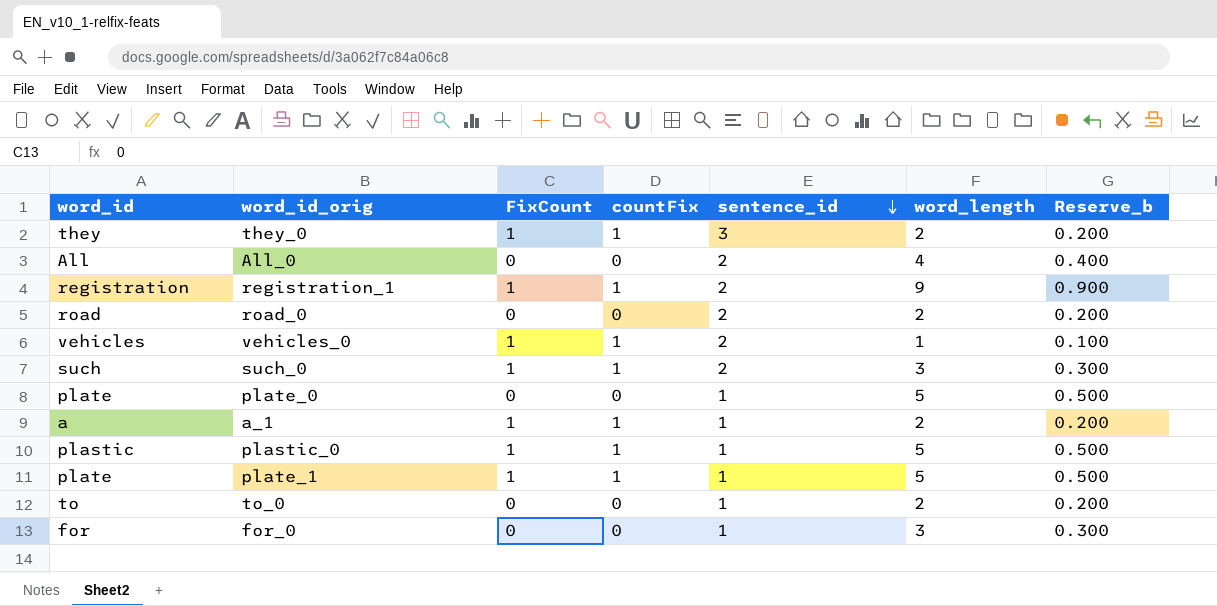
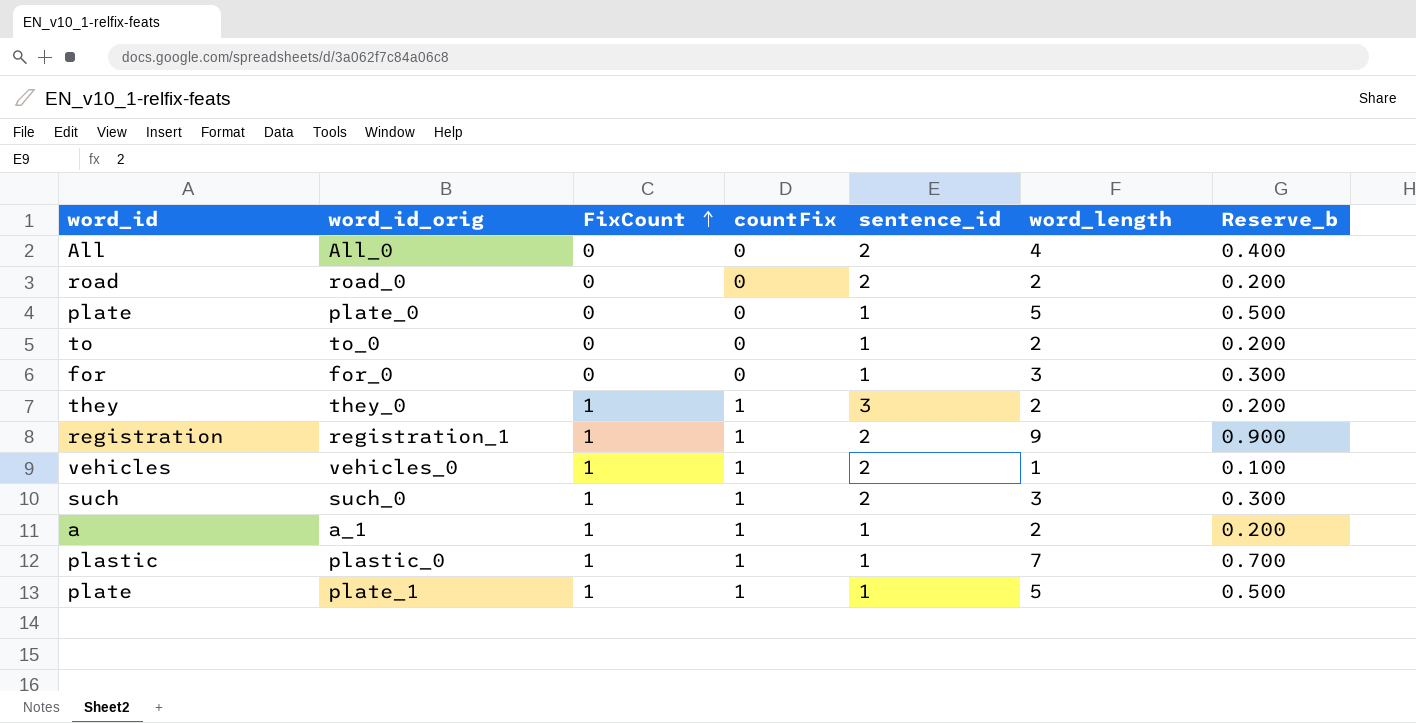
row order: sentence_id descending -> FixCount ascending
plastic_0 | word_length: 5 -> 7
plastic_0 | Reserve_b: 0.500 -> 0.700

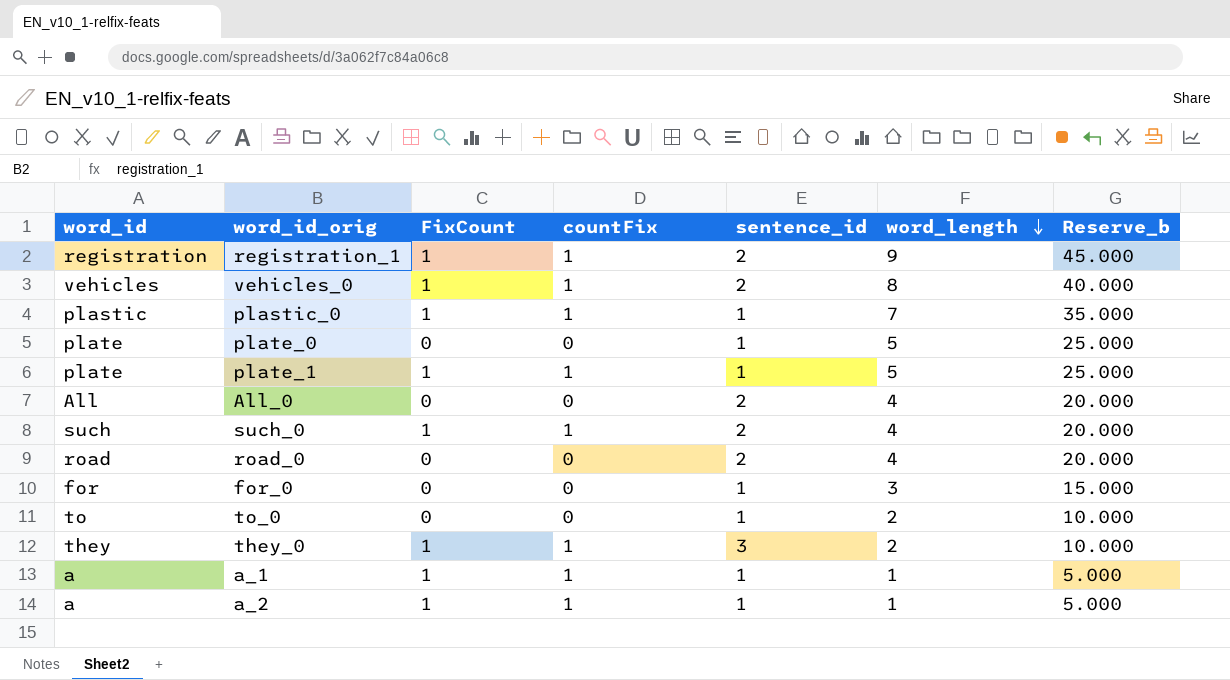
row order: FixCount ascending -> word_length descending
column Reserve_b | formula: [word_length] * 0.1 -> [word_length] * 5
vehicles_0 | word_length: 1 -> 8
such_0 | word_length: 3 -> 4
road_0 | word_length: 2 -> 4
a_1 | word_length: 2 -> 1
row a_2: none -> a | 1 | 1 | 1 | 1 | 5.000

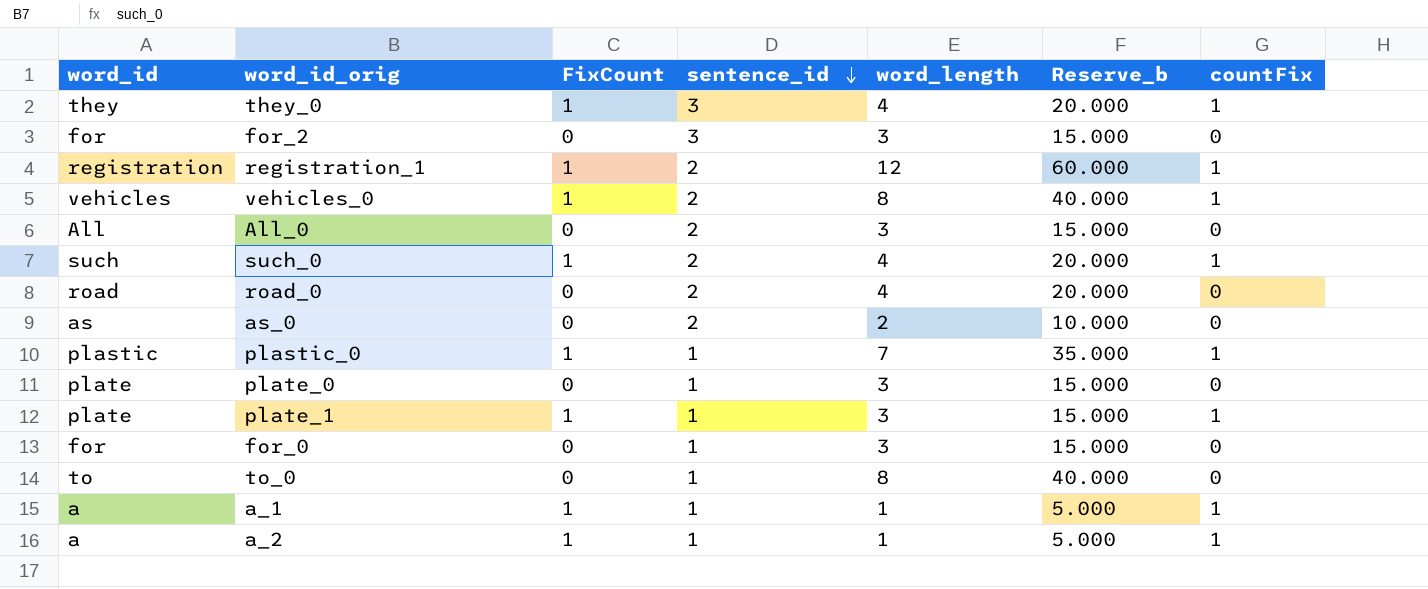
row order: word_length descending -> sentence_id descending
column countFix | position: 4 -> 7
they_0 | word_length: 2 -> 4
they_0 | Reserve_b: 10.000 -> 20.000
row for_2: none -> for | 0 | 3 | 3 | 15.000 | 0
registration_1 | word_length: 9 -> 12
registration_1 | Reserve_b: 45.000 -> 60.000
All_0 | word_length: 4 -> 3
All_0 | Reserve_b: 20.000 -> 15.000
row as_0: none -> as | 0 | 2 | 2 | 10.000 | 0
plate_0 | word_length: 5 -> 3
plate_0 | Reserve_b: 25.000 -> 15.000
plate_1 | word_length: 5 -> 3
plate_1 | Reserve_b: 25.000 -> 15.000
to_0 | word_length: 2 -> 8
to_0 | Reserve_b: 10.000 -> 40.000

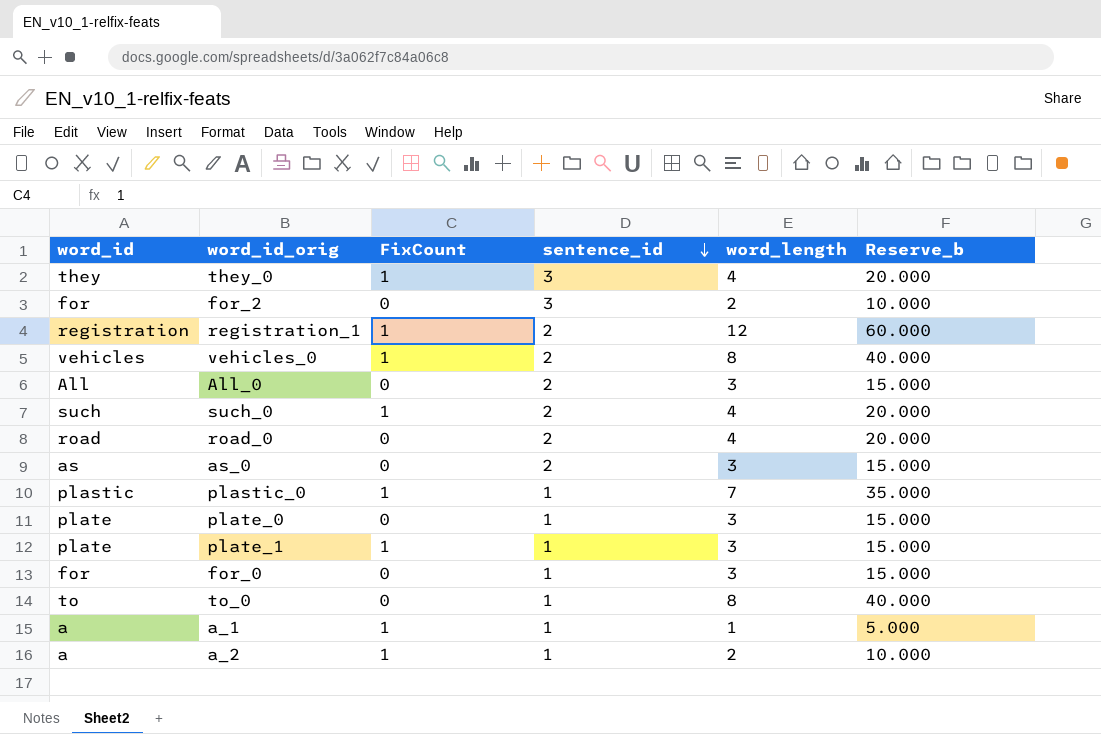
column countFix | position: 7 -> none
for_2 | word_length: 3 -> 2
for_2 | Reserve_b: 15.000 -> 10.000
as_0 | word_length: 2 -> 3
as_0 | Reserve_b: 10.000 -> 15.000
a_2 | word_length: 1 -> 2
a_2 | Reserve_b: 5.000 -> 10.000

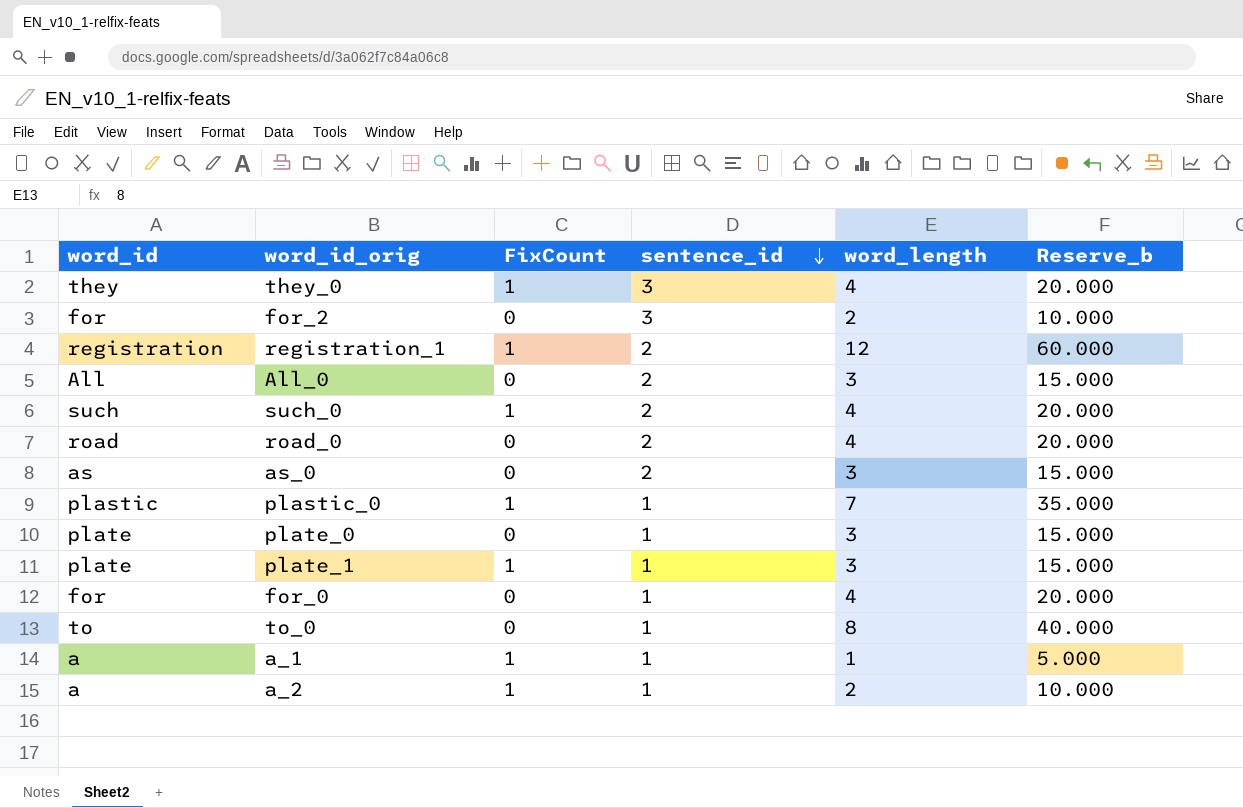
row vehicles_0: vehicles | 1 | 2 | 8 | 40.000 -> none
for_0 | word_length: 3 -> 4
for_0 | Reserve_b: 15.000 -> 20.000

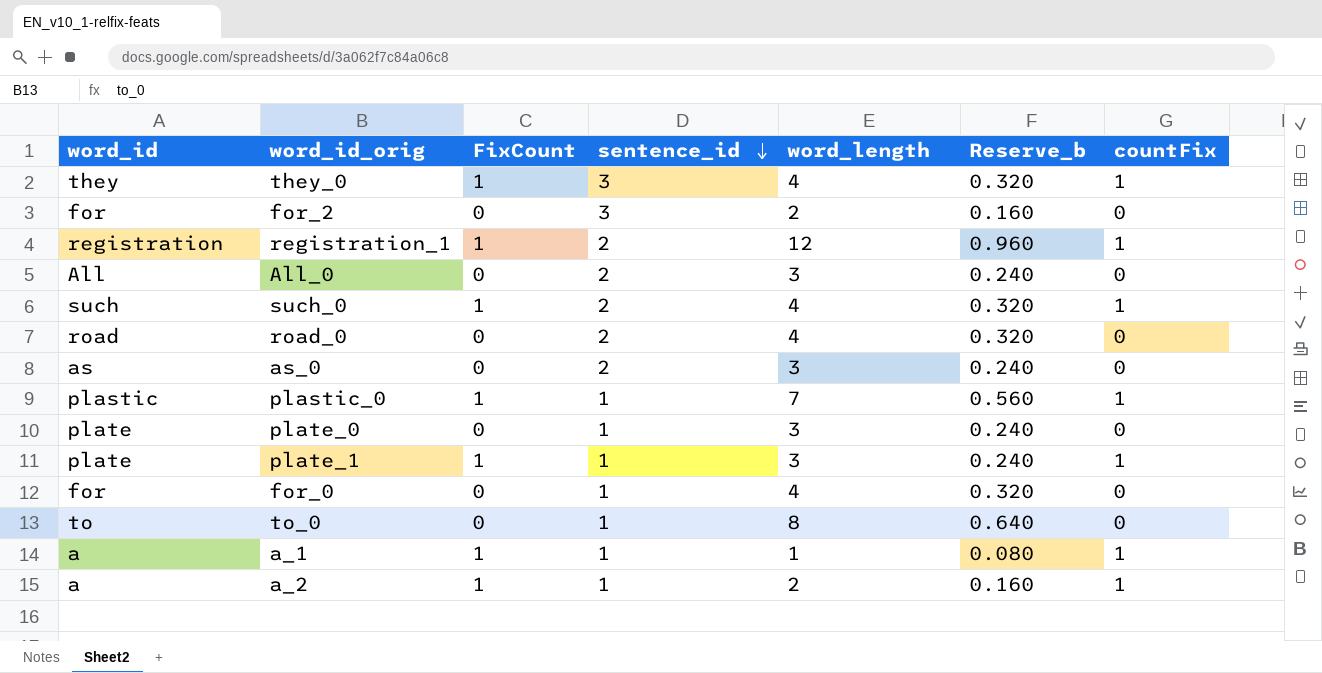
column Reserve_b | formula: [word_length] * 5 -> [word_length] * 0.08
column countFix | position: none -> 7

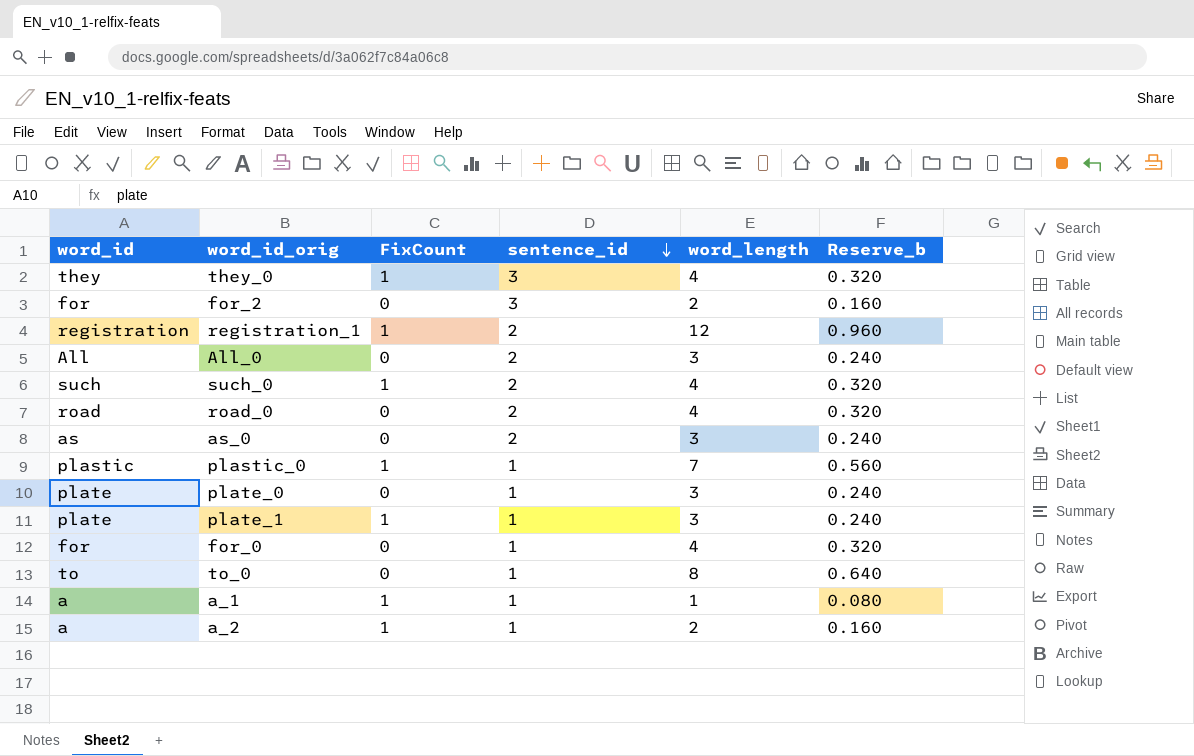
column countFix | position: 7 -> none

